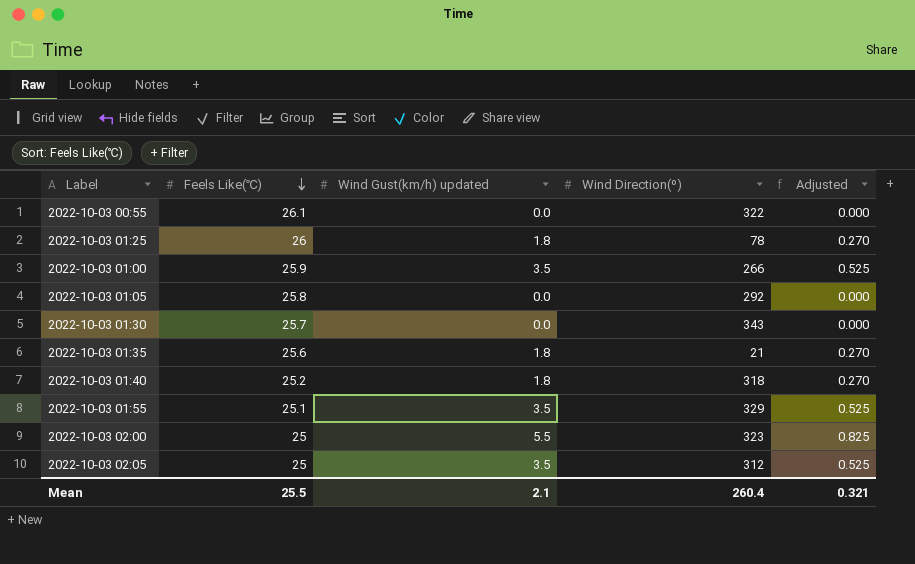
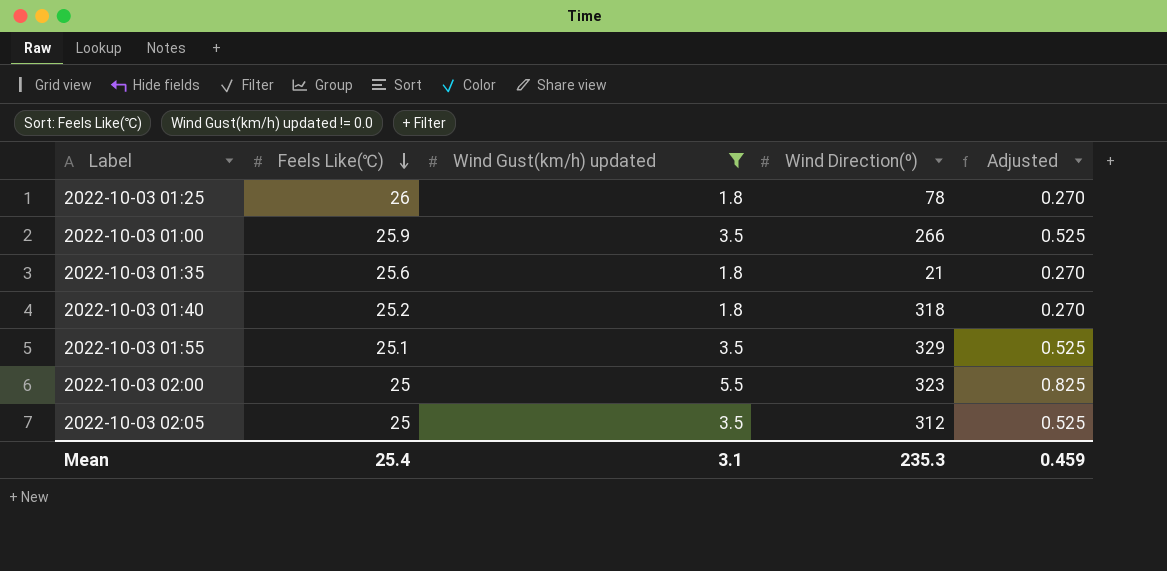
filter: none -> Wind Gust(km/h) updated != 0.0
Mean | Feels Like(℃): 25.5 -> 25.4
Mean | Wind Gust(km/h) updated: 2.1 -> 3.1
Mean | Wind Direction(º): 260.4 -> 235.3
Mean | Adjusted: 0.321 -> 0.459

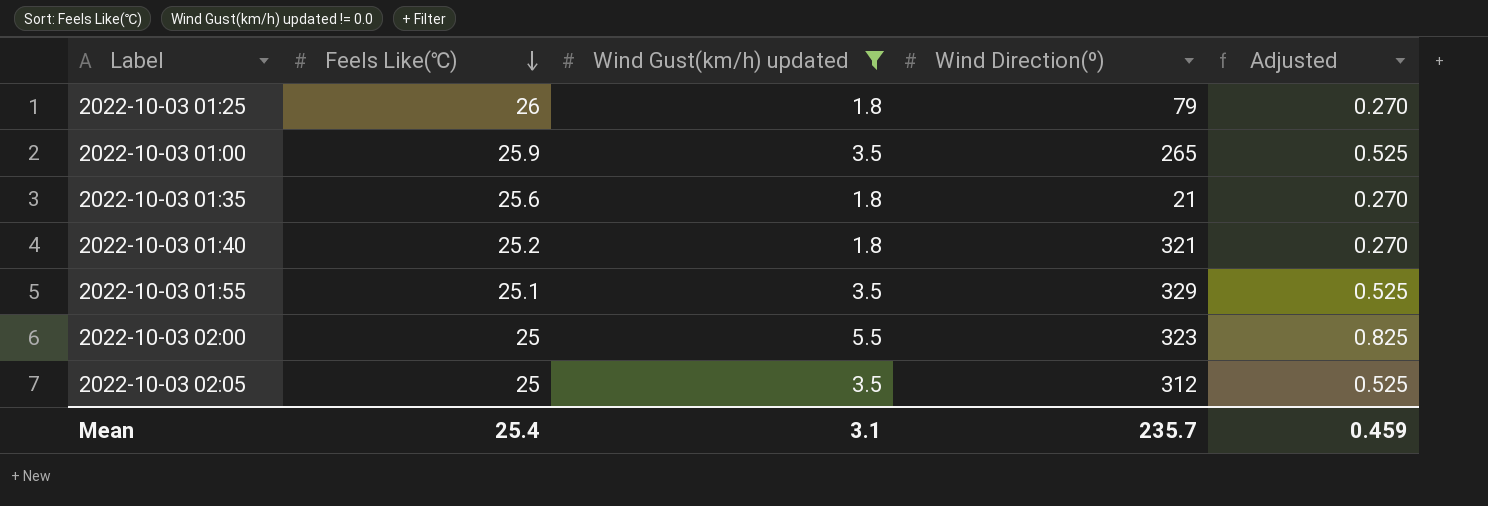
2022-10-03 01:25 | Wind Direction(º): 78 -> 79
2022-10-03 01:00 | Wind Direction(º): 266 -> 265
2022-10-03 01:40 | Wind Direction(º): 318 -> 321
Mean | Wind Direction(º): 235.3 -> 235.7

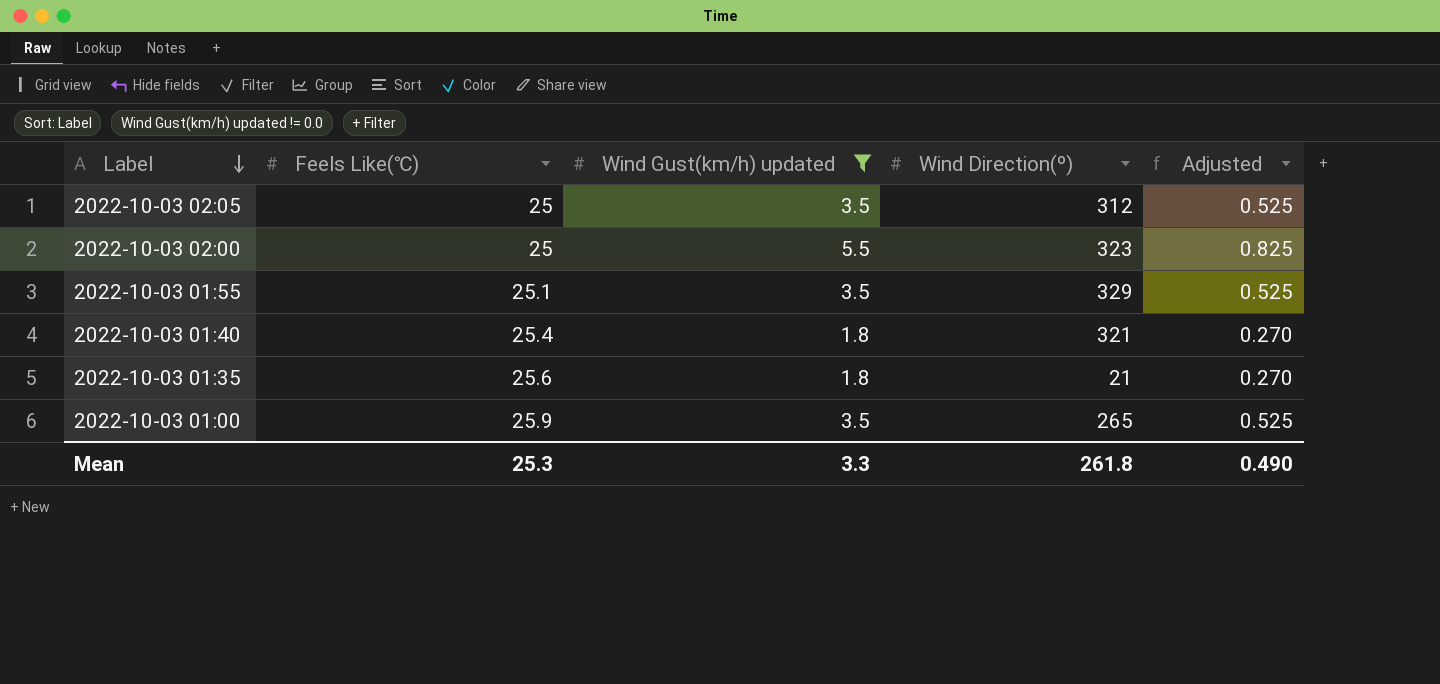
row order: Feels Like(℃) descending -> Label descending
row 2022-10-03 01:25: 26 | 1.8 | 79 | 0.270 -> none
2022-10-03 01:40 | Feels Like(℃): 25.2 -> 25.4
Mean | Feels Like(℃): 25.4 -> 25.3
Mean | Wind Gust(km/h) updated: 3.1 -> 3.3
Mean | Wind Direction(º): 235.7 -> 261.8
Mean | Adjusted: 0.459 -> 0.490

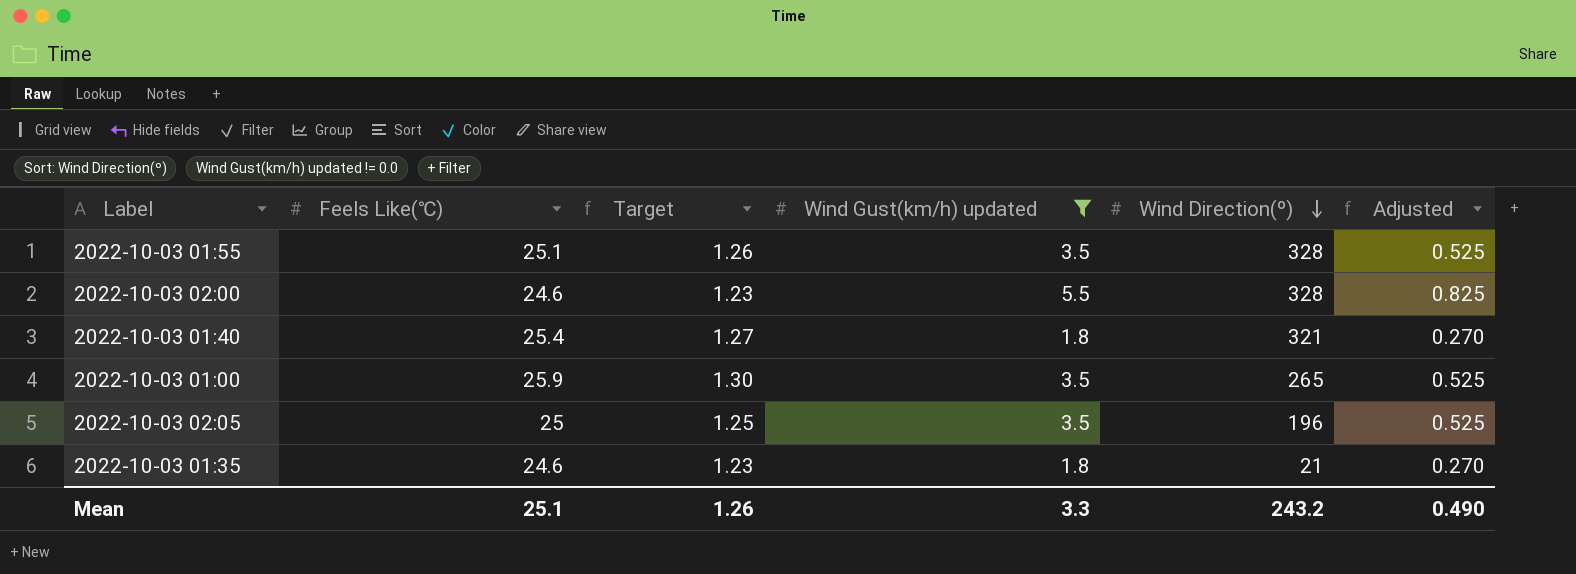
row order: Label descending -> Wind Direction(º) descending
column Target | formula: none -> [Feels Like(℃)] * 0.05
2022-10-03 01:55 | Wind Direction(º): 329 -> 328
2022-10-03 02:00 | Feels Like(℃): 25 -> 24.6
2022-10-03 02:00 | Wind Direction(º): 323 -> 328
2022-10-03 02:05 | Wind Direction(º): 312 -> 196
2022-10-03 01:35 | Feels Like(℃): 25.6 -> 24.6
Mean | Feels Like(℃): 25.3 -> 25.1
Mean | Wind Direction(º): 261.8 -> 243.2

